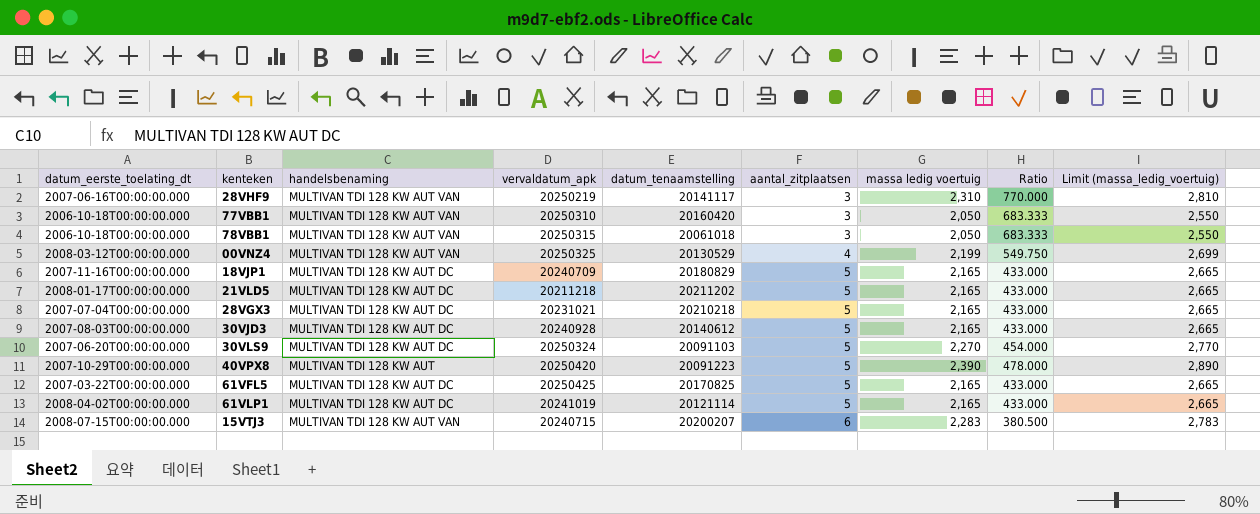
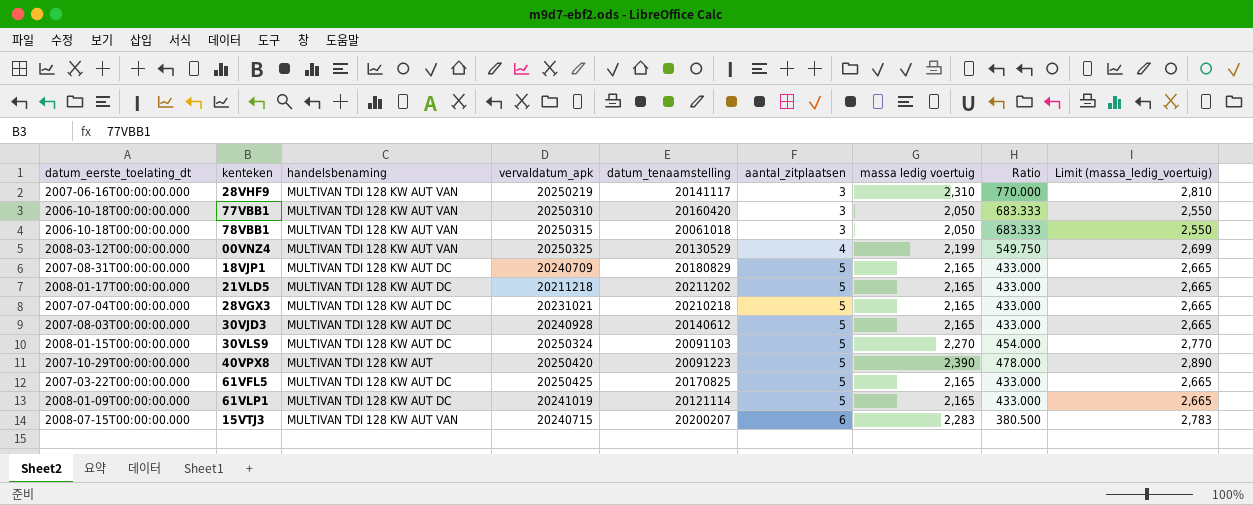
18VJP1 | datum_eerste_toelating_dt: 2007-11-16T00:00:00.000 -> 2007-08-31T00:00:00.000
30VLS9 | datum_eerste_toelating_dt: 2007-06-20T00:00:00.000 -> 2008-01-15T00:00:00.000
61VLP1 | datum_eerste_toelating_dt: 2008-04-02T00:00:00.000 -> 2008-01-09T00:00:00.000

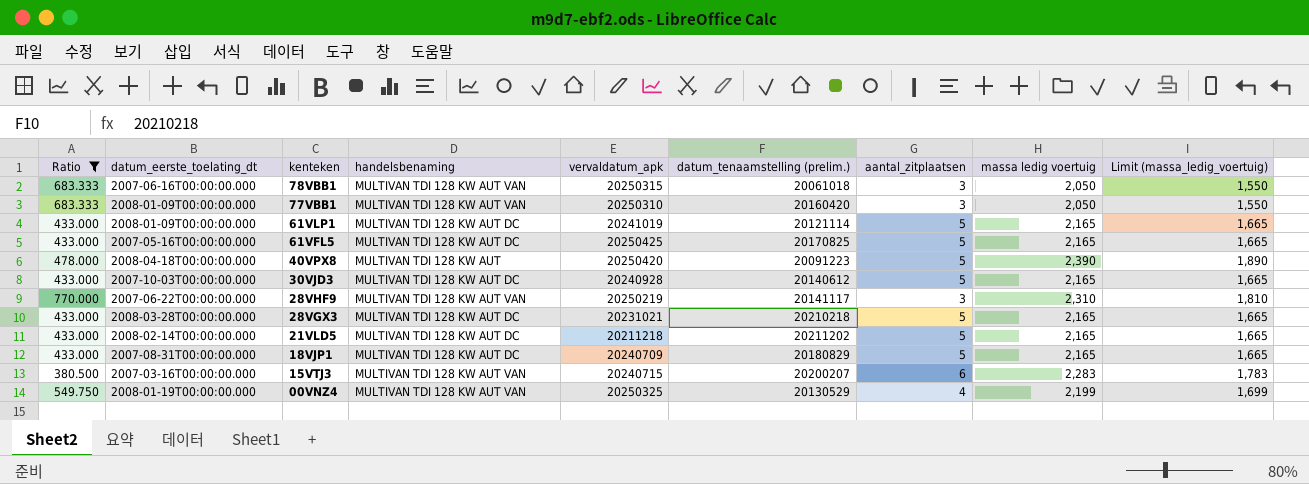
filter: none -> Ratio != 454.000
row order: aantal_zitplaatsen ascending -> kenteken descending
column Ratio | position: 8 -> 1
column name: datum_tenaamstelling -> datum_tenaamstelling (prelim.)
column Limit (massa_ledig_voertuig) | formula: [massa ledig voertuig] + 500 -> [massa ledig voertuig] - 500
78VBB1 | datum_eerste_toelating_dt: 2006-10-18T00:00:00.000 -> 2007-06-16T00:00:00.000
77VBB1 | datum_eerste_toelating_dt: 2006-10-18T00:00:00.000 -> 2008-01-09T00:00:00.000
61VFL5 | datum_eerste_toelating_dt: 2007-03-22T00:00:00.000 -> 2007-05-16T00:00:00.000
40VPX8 | datum_eerste_toelating_dt: 2007-10-29T00:00:00.000 -> 2008-04-18T00:00:00.000
30VJD3 | datum_eerste_toelating_dt: 2007-08-03T00:00:00.000 -> 2007-10-03T00:00:00.000
28VHF9 | datum_eerste_toelating_dt: 2007-06-16T00:00:00.000 -> 2007-06-22T00:00:00.000
28VGX3 | datum_eerste_toelating_dt: 2007-07-04T00:00:00.000 -> 2008-03-28T00:00:00.000
21VLD5 | datum_eerste_toelating_dt: 2008-01-17T00:00:00.000 -> 2008-02-14T00:00:00.000
15VTJ3 | datum_eerste_toelating_dt: 2008-07-15T00:00:00.000 -> 2007-03-16T00:00:00.000
00VNZ4 | datum_eerste_toelating_dt: 2008-03-12T00:00:00.000 -> 2008-01-19T00:00:00.000

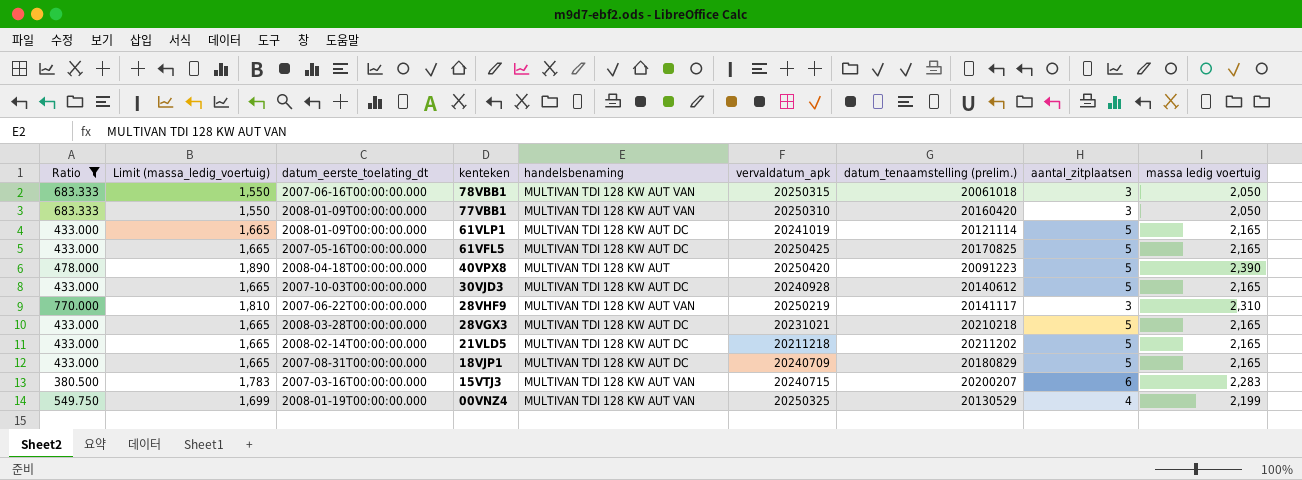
column Limit (massa_ledig_voertuig) | position: 9 -> 2

